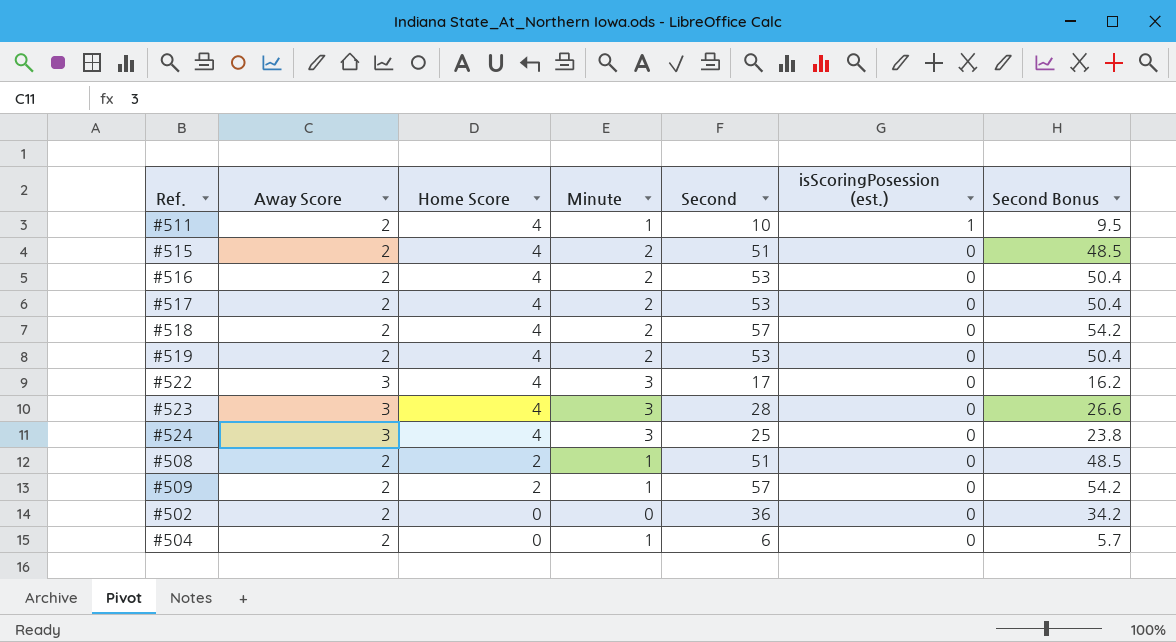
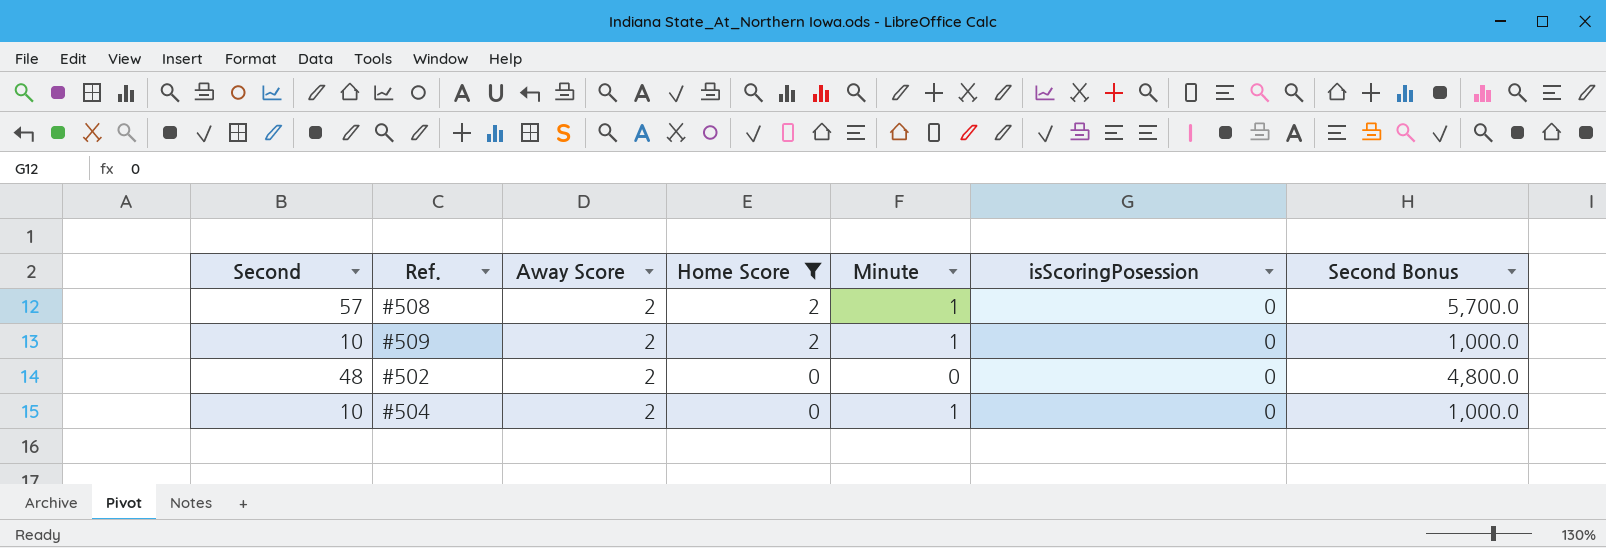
filter: none -> Home Score != 4
column Second | position: 5 -> 1
column name: isScoringPosession (est.) -> isScoringPosession
column Second Bonus | formula: [Second] * 0.95 -> [Second] * 100
#508 | Second: 51 -> 57
#509 | Second: 57 -> 10
#502 | Second: 36 -> 48
#504 | Second: 6 -> 10

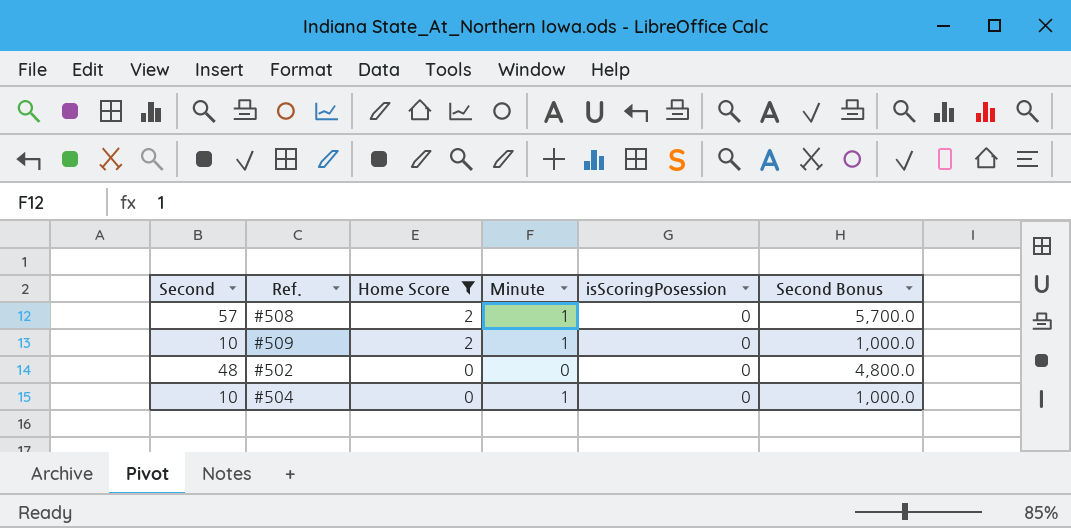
column Away Score | position: 3 -> none

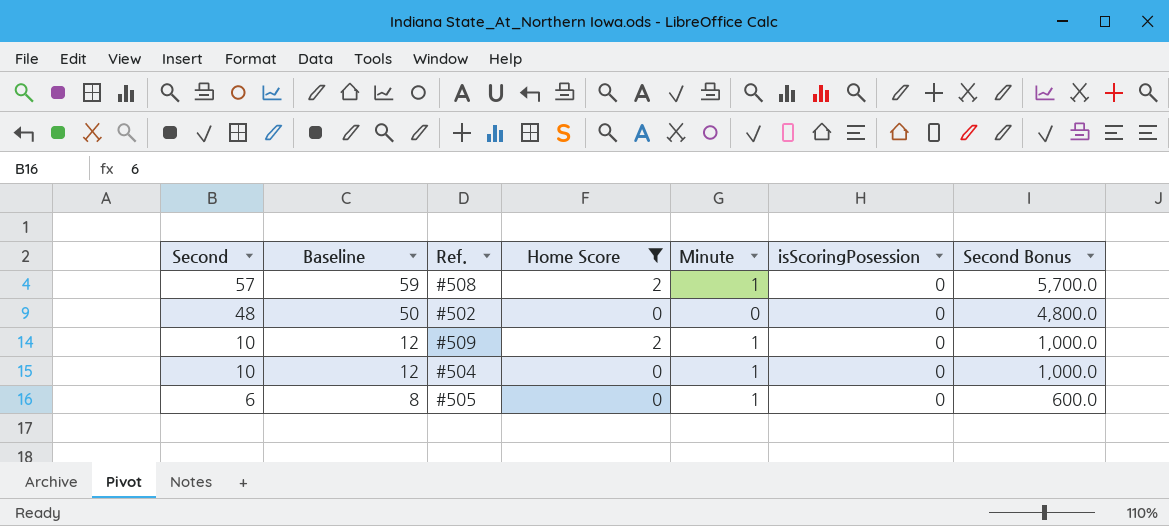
row order: Home Score descending -> Second descending
column Baseline | formula: none -> [Second] + 2
row #505: none -> 6 | 8 | 0 | 1 | 0 | 600.0

